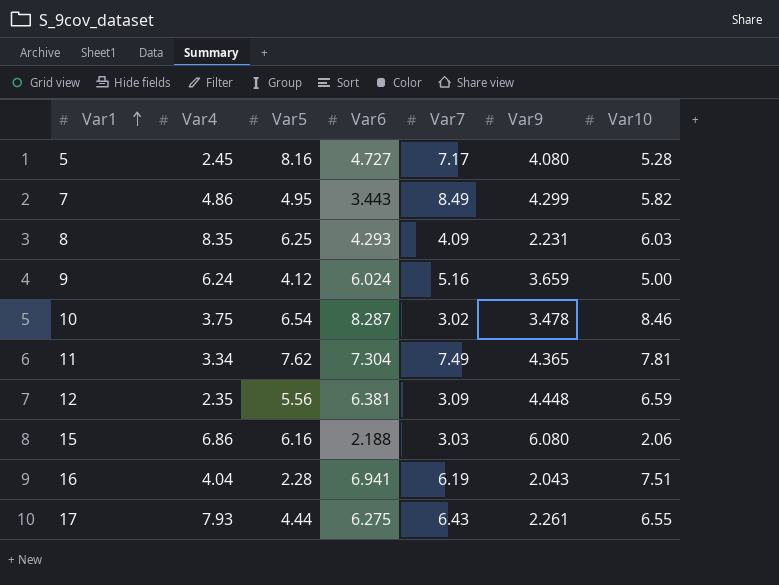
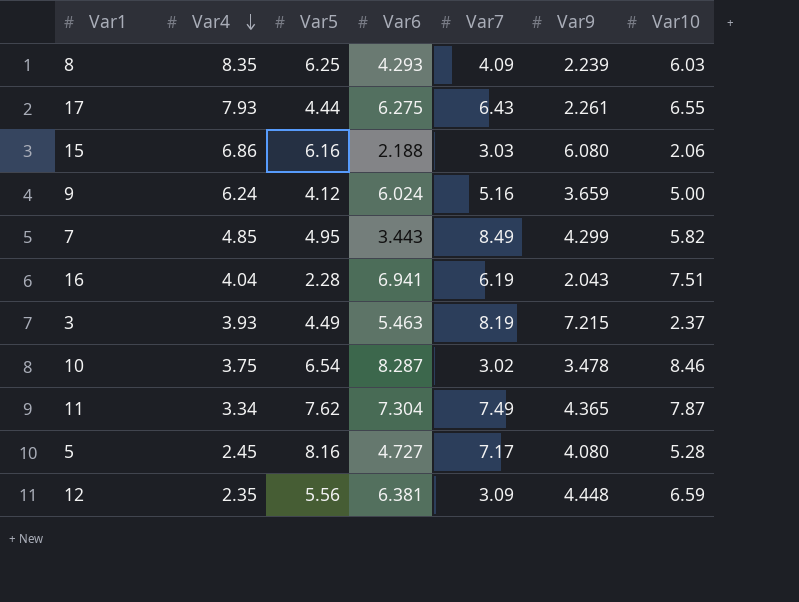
row order: Var1 ascending -> Var4 descending
8 | Var9: 2.231 -> 2.239
7 | Var4: 4.86 -> 4.85
row 3: none -> 3.93 | 4.49 | 5.463 | 8.19 | 7.215 | 2.37
11 | Var10: 7.81 -> 7.87

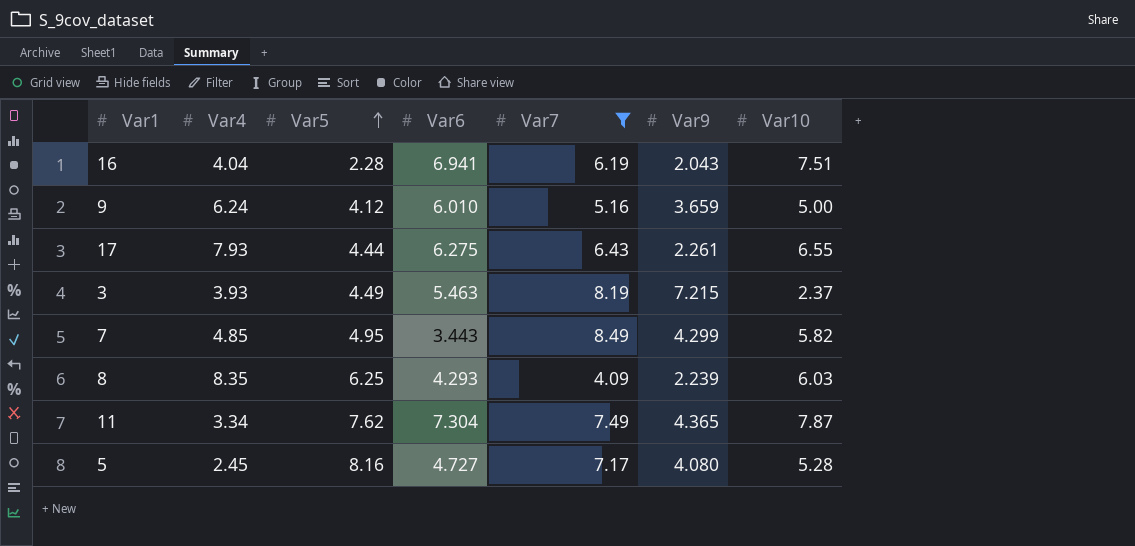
filter: none -> Var7 >= 4.09
row order: Var4 descending -> Var5 ascending
9 | Var6: 6.024 -> 6.010

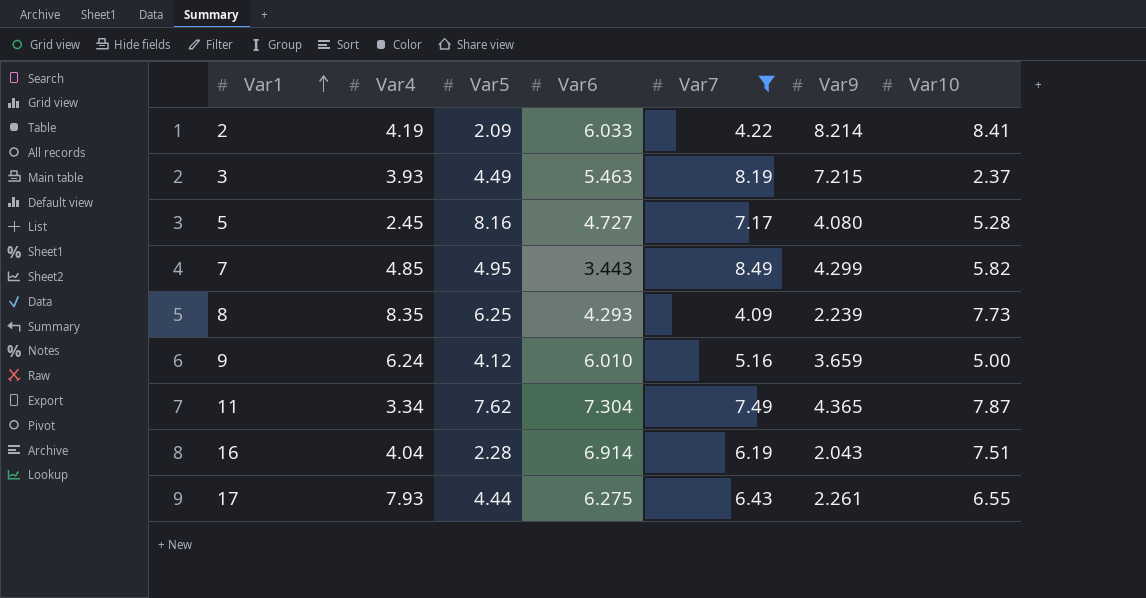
row order: Var5 ascending -> Var1 ascending
row 2: none -> 4.19 | 2.09 | 6.033 | 4.22 | 8.214 | 8.41
8 | Var10: 6.03 -> 7.73
16 | Var6: 6.941 -> 6.914

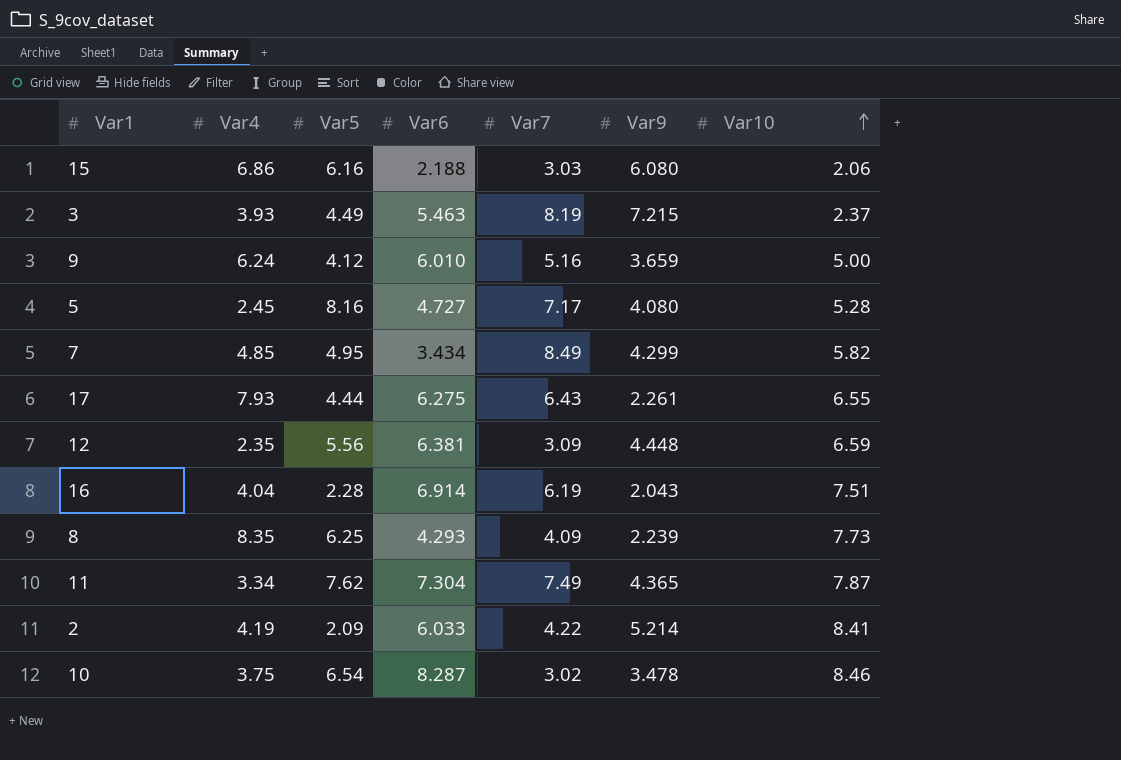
filter: Var7 >= 4.09 -> none
row order: Var1 ascending -> Var10 ascending
7 | Var6: 3.443 -> 3.434
2 | Var9: 8.214 -> 5.214

